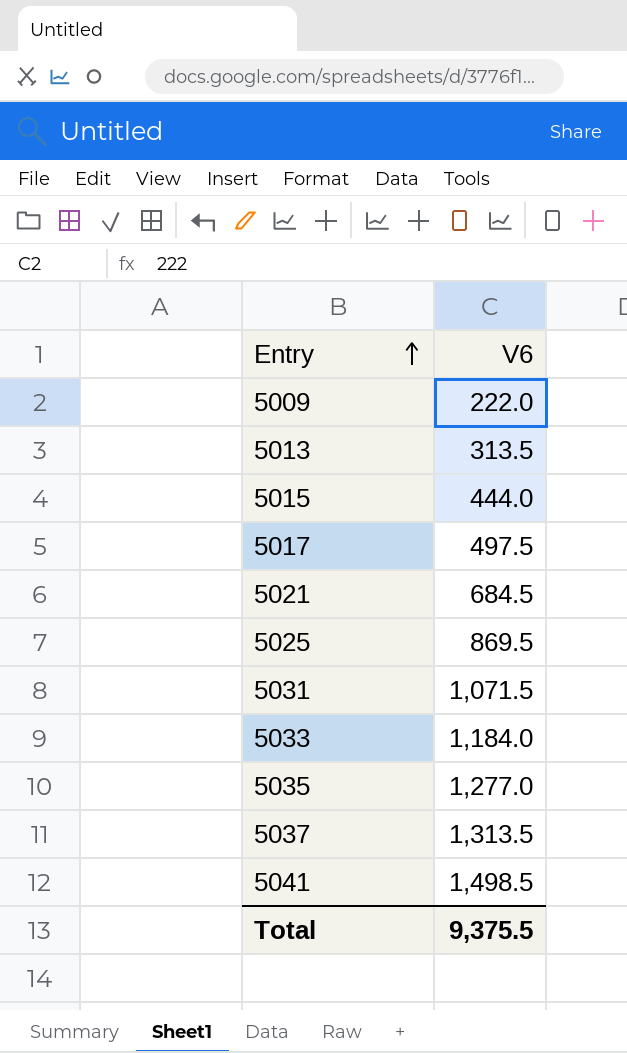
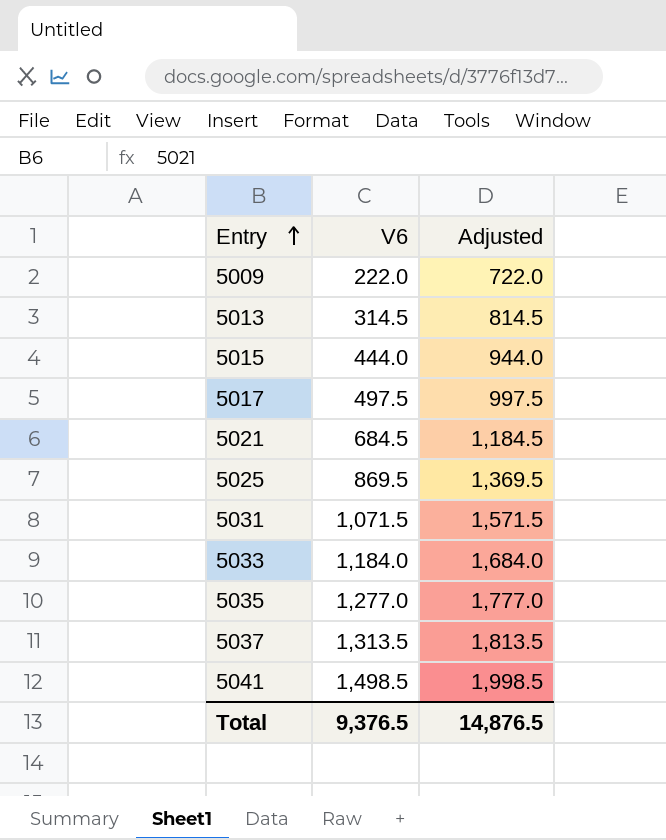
column Adjusted | formula: none -> [V6] + 500
5013 | V6: 313.5 -> 314.5
Total | V6: 9,375.5 -> 9,376.5

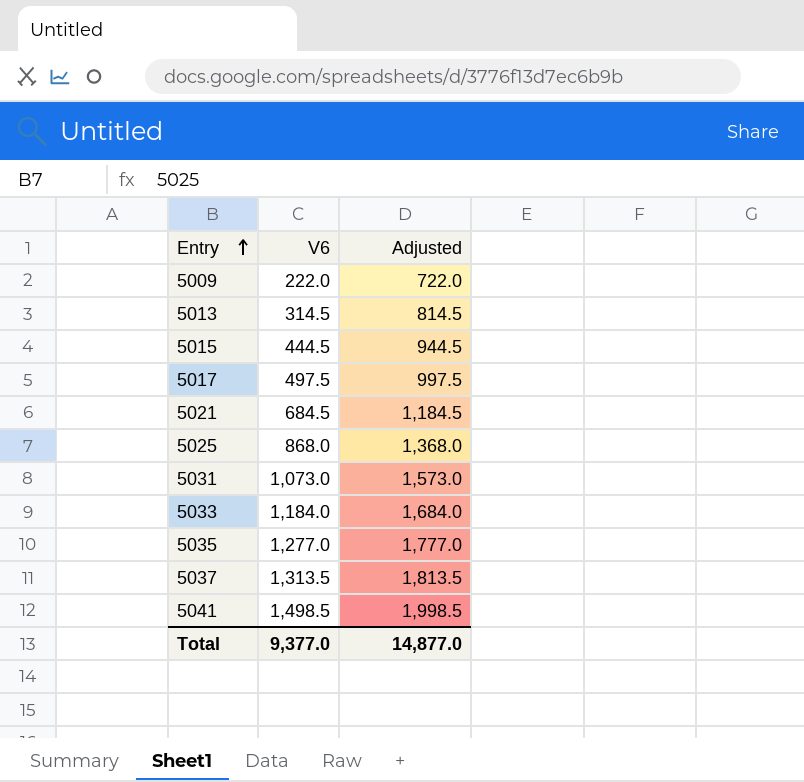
5015 | V6: 444.0 -> 444.5
5015 | Adjusted: 944.0 -> 944.5
5025 | V6: 869.5 -> 868.0
5025 | Adjusted: 1,369.5 -> 1,368.0
5031 | V6: 1,071.5 -> 1,073.0
5031 | Adjusted: 1,571.5 -> 1,573.0
Total | V6: 9,376.5 -> 9,377.0
Total | Adjusted: 14,876.5 -> 14,877.0

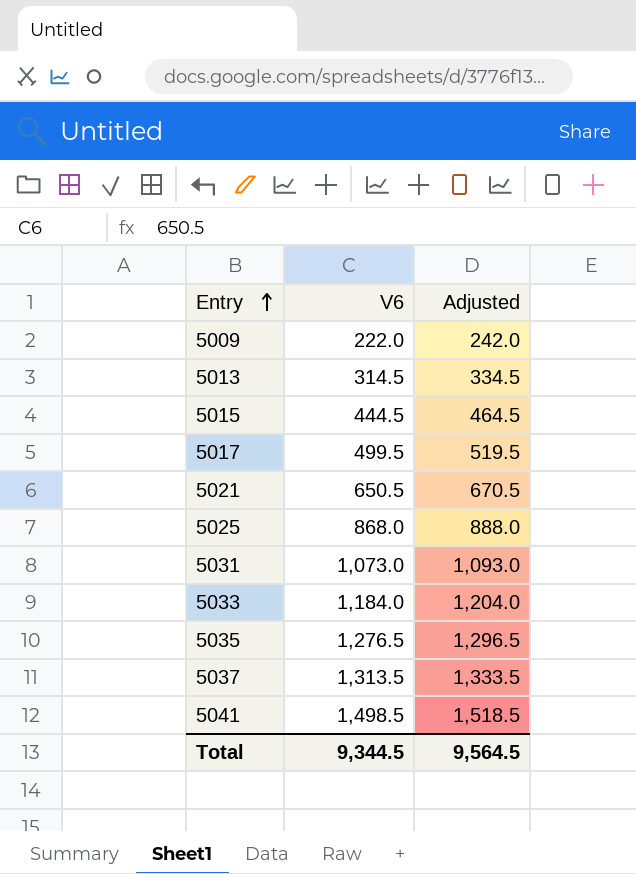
column Adjusted | formula: [V6] + 500 -> [V6] + 20
5017 | V6: 497.5 -> 499.5
5021 | V6: 684.5 -> 650.5
5035 | V6: 1,277.0 -> 1,276.5
Total | V6: 9,377.0 -> 9,344.5
Total | Adjusted: 14,877.0 -> 9,564.5

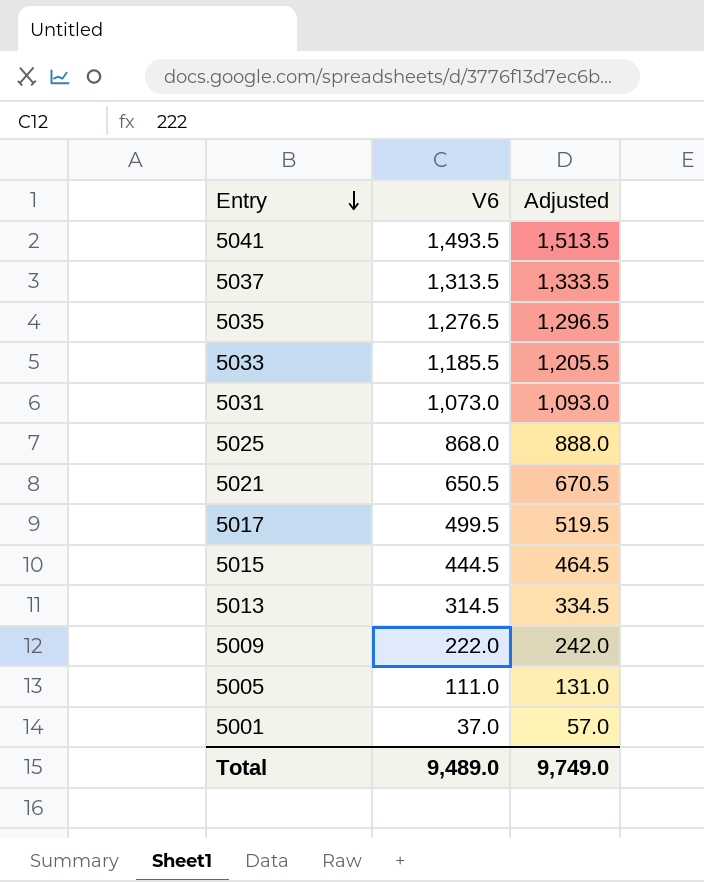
row order: Entry ascending -> Entry descending
5041 | V6: 1,498.5 -> 1,493.5
5041 | Adjusted: 1,518.5 -> 1,513.5
5033 | V6: 1,184.0 -> 1,185.5
5033 | Adjusted: 1,204.0 -> 1,205.5
row 5005: none -> 111.0 | 131.0
row 5001: none -> 37.0 | 57.0
Total | V6: 9,344.5 -> 9,489.0
Total | Adjusted: 9,564.5 -> 9,749.0

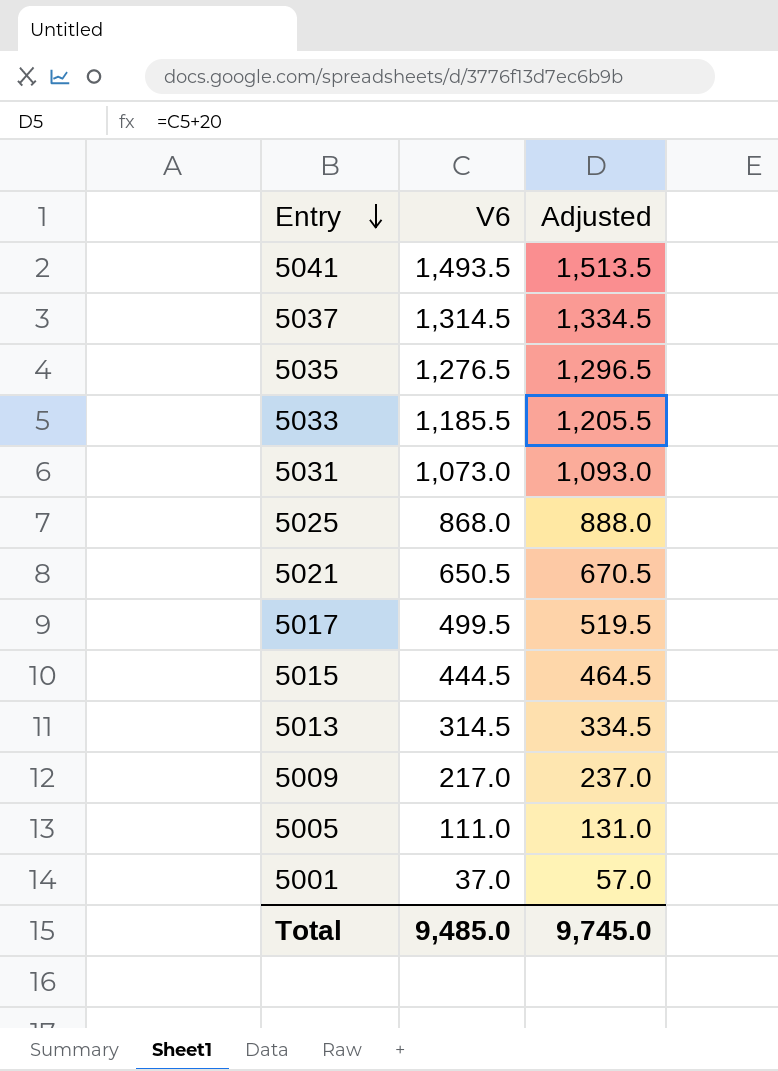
5037 | V6: 1,313.5 -> 1,314.5
5037 | Adjusted: 1,333.5 -> 1,334.5
5009 | V6: 222.0 -> 217.0
5009 | Adjusted: 242.0 -> 237.0
Total | V6: 9,489.0 -> 9,485.0
Total | Adjusted: 9,749.0 -> 9,745.0

